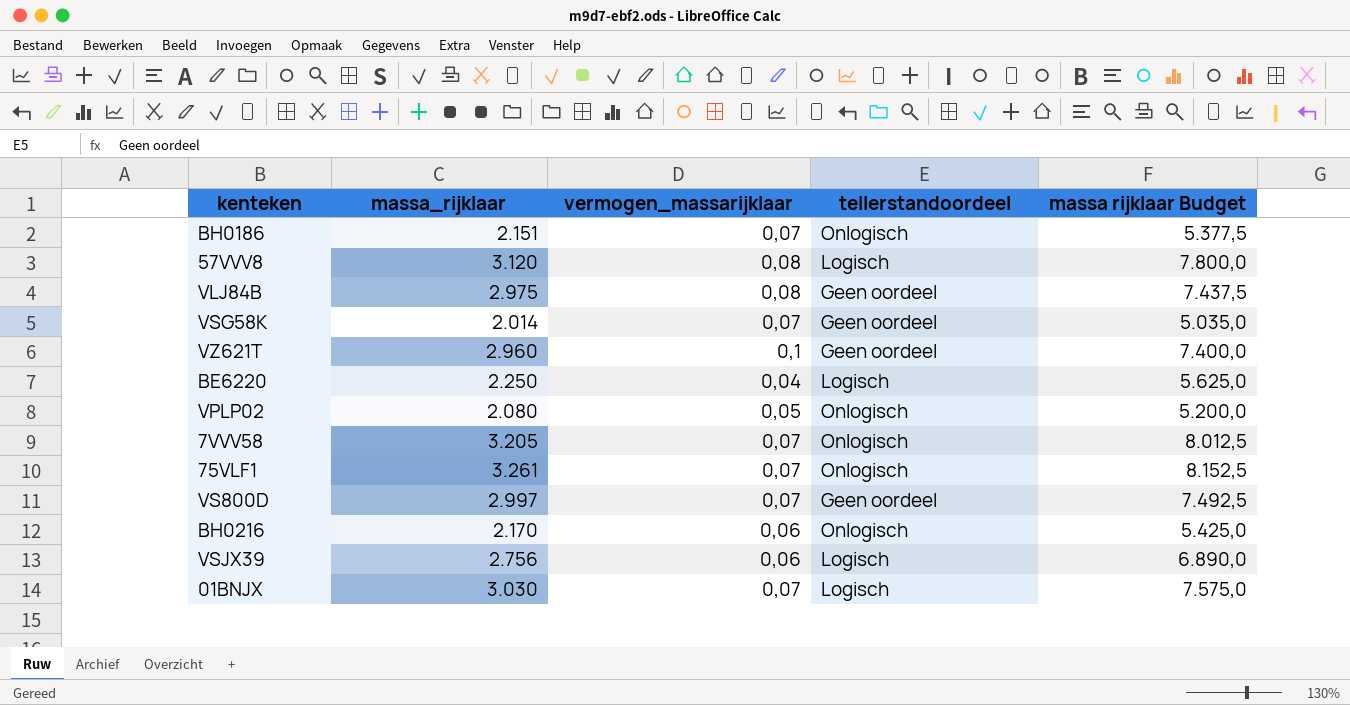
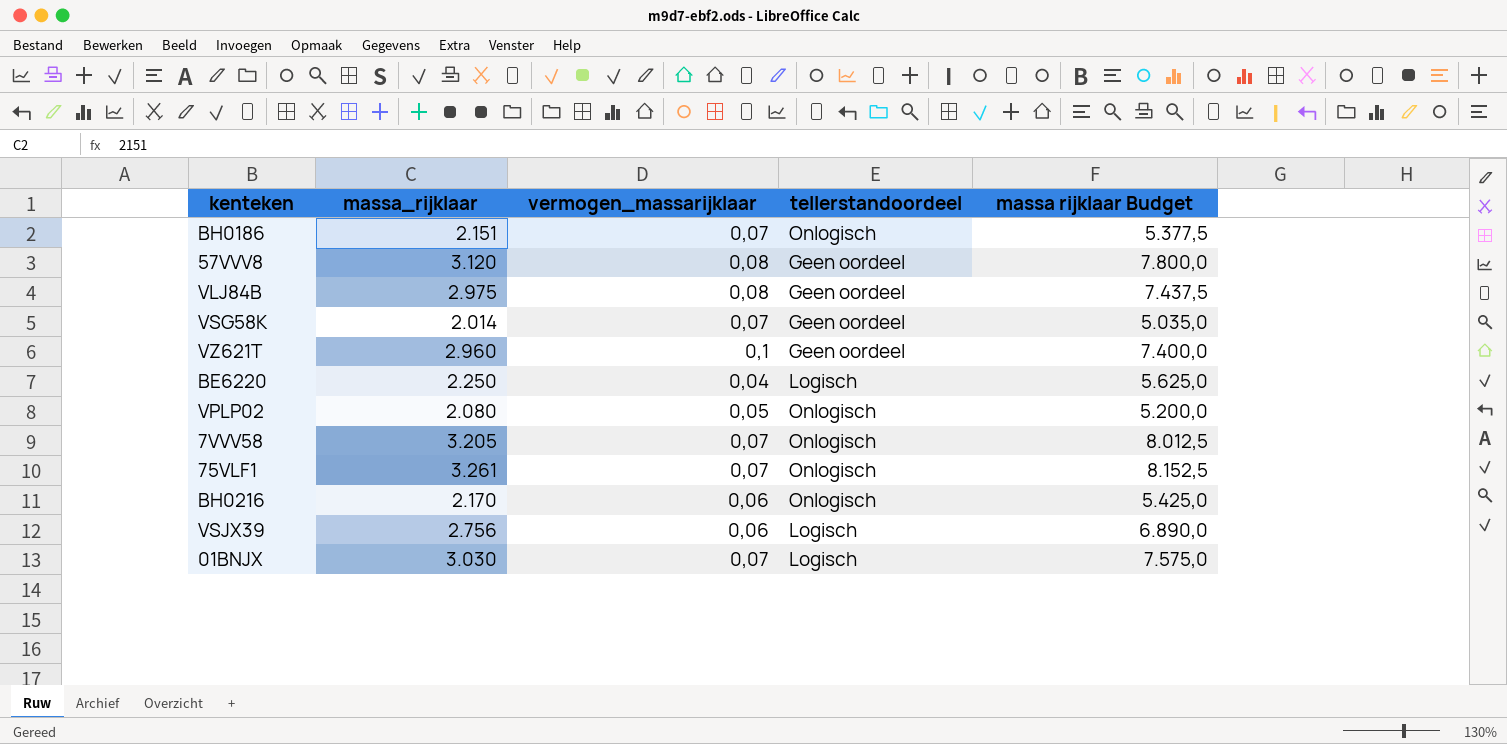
row VS800D: 2.997 | 0,07 | Geen oordeel | 7.492,5 -> none
57VVV8 | tellerstandoordeel: Logisch -> Geen oordeel

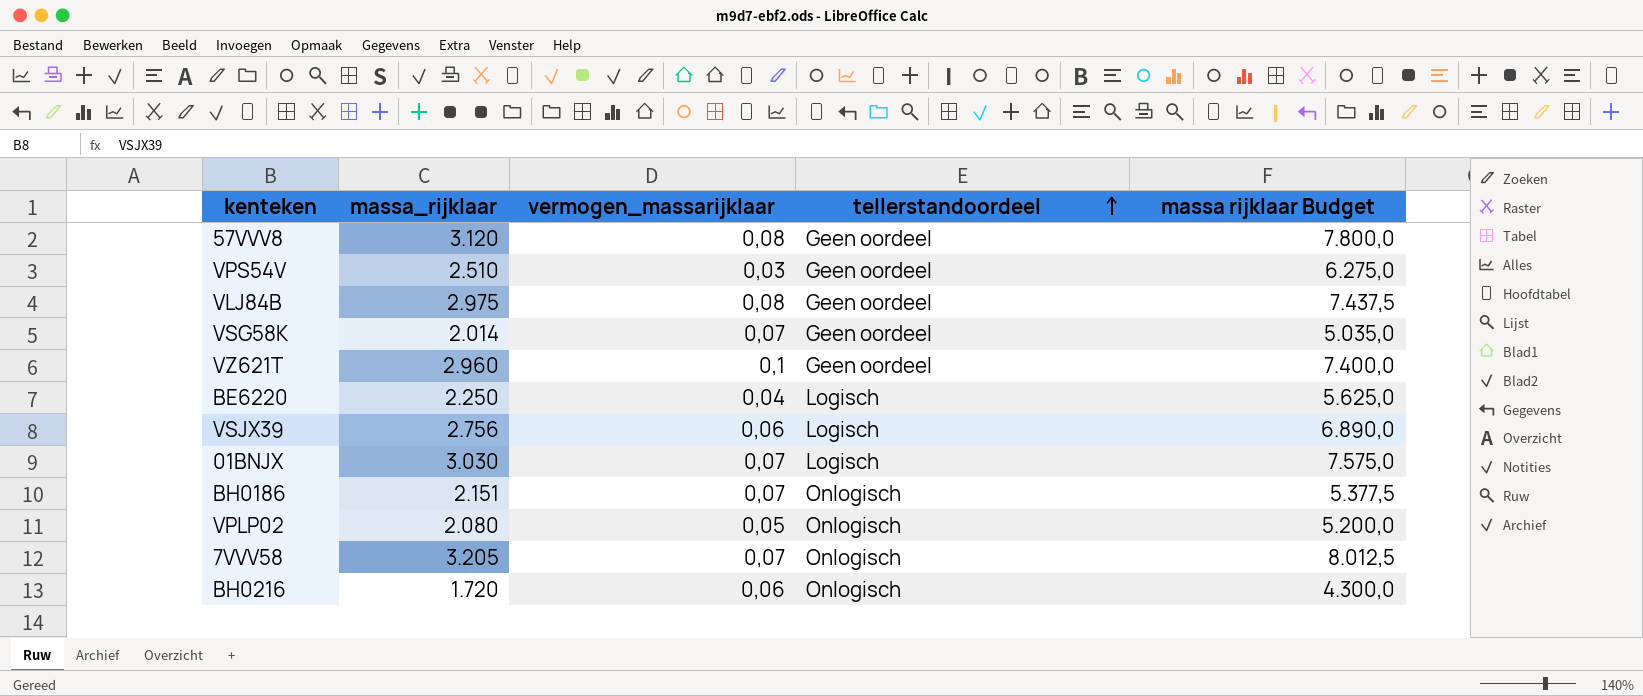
row order: none -> tellerstandoordeel ascending
row 75VLF1: 3.261 | 0,07 | Onlogisch | 8.152,5 -> none
row VPS54V: none -> 2.510 | 0,03 | Geen oordeel | 6.275,0
BH0216 | massa_rijklaar: 2.170 -> 1.720
BH0216 | massa rijklaar Budget: 5.425,0 -> 4.300,0

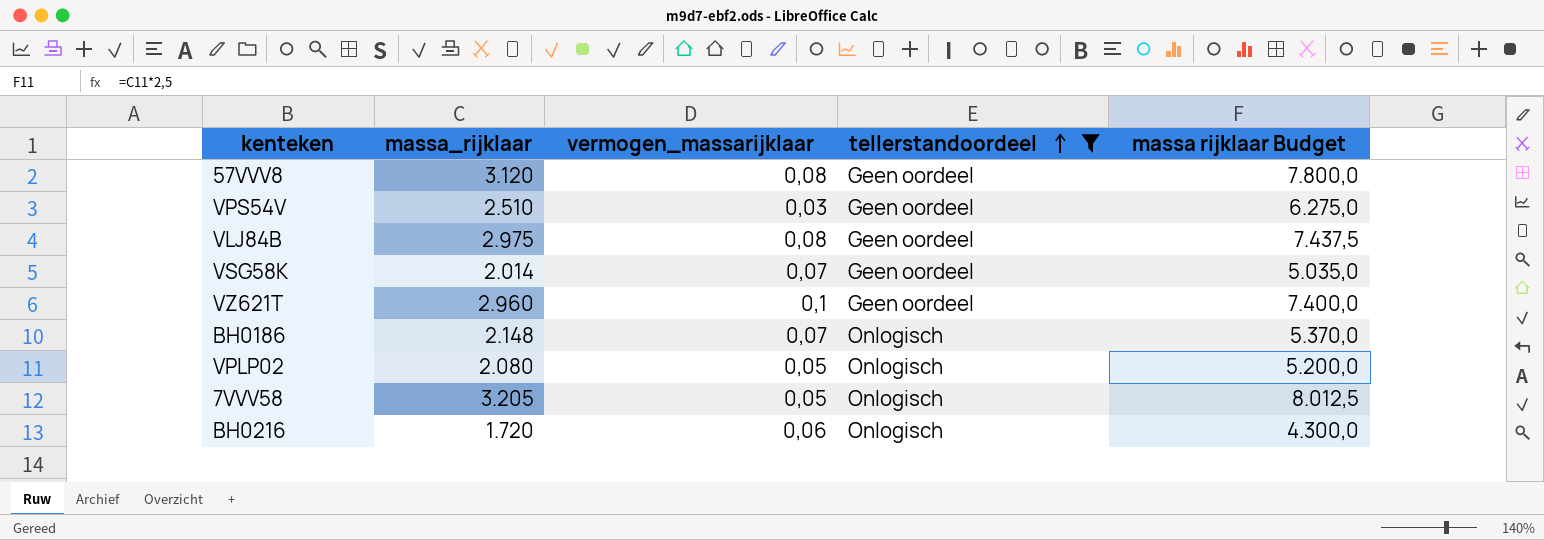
filter: none -> tellerstandoordeel != Logisch
BH0186 | massa_rijklaar: 2.151 -> 2.148
BH0186 | massa rijklaar Budget: 5.377,5 -> 5.370,0
7VVV58 | vermogen_massarijklaar: 0,07 -> 0,05

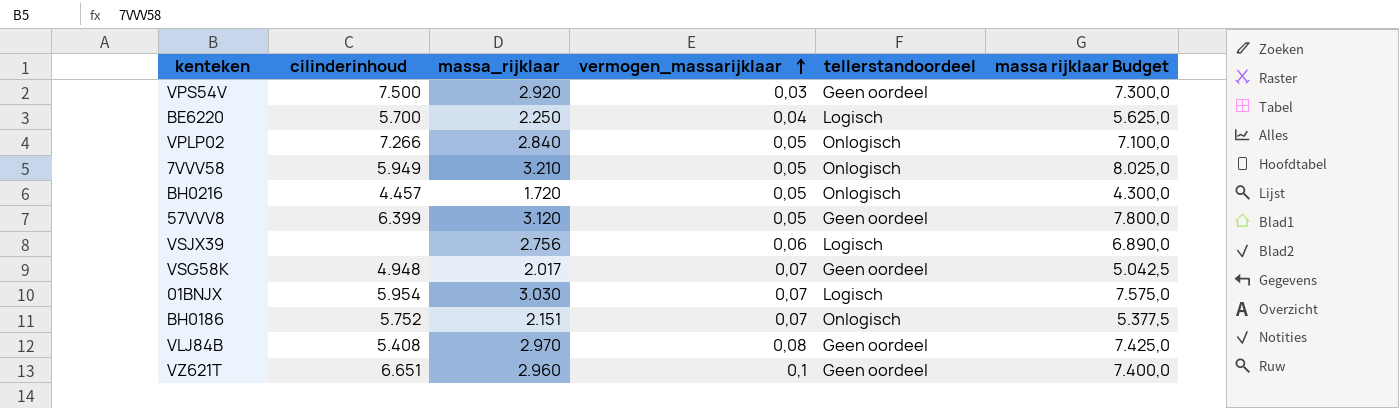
filter: tellerstandoordeel != Logisch -> none
row order: tellerstandoordeel ascending -> vermogen_massarijklaar ascending
column cilinderinhoud | position: none -> 2
VPS54V | massa_rijklaar: 2.510 -> 2.920
VPS54V | massa rijklaar Budget: 6.275,0 -> 7.300,0
VPLP02 | massa_rijklaar: 2.080 -> 2.840
VPLP02 | massa rijklaar Budget: 5.200,0 -> 7.100,0
7VVV58 | massa_rijklaar: 3.205 -> 3.210
7VVV58 | massa rijklaar Budget: 8.012,5 -> 8.025,0
BH0216 | vermogen_massarijklaar: 0,06 -> 0,05
57VVV8 | vermogen_massarijklaar: 0,08 -> 0,05
VSG58K | massa_rijklaar: 2.014 -> 2.017
VSG58K | massa rijklaar Budget: 5.035,0 -> 5.042,5
BH0186 | massa_rijklaar: 2.148 -> 2.151
BH0186 | massa rijklaar Budget: 5.370,0 -> 5.377,5
VLJ84B | massa_rijklaar: 2.975 -> 2.970
VLJ84B | massa rijklaar Budget: 7.437,5 -> 7.425,0

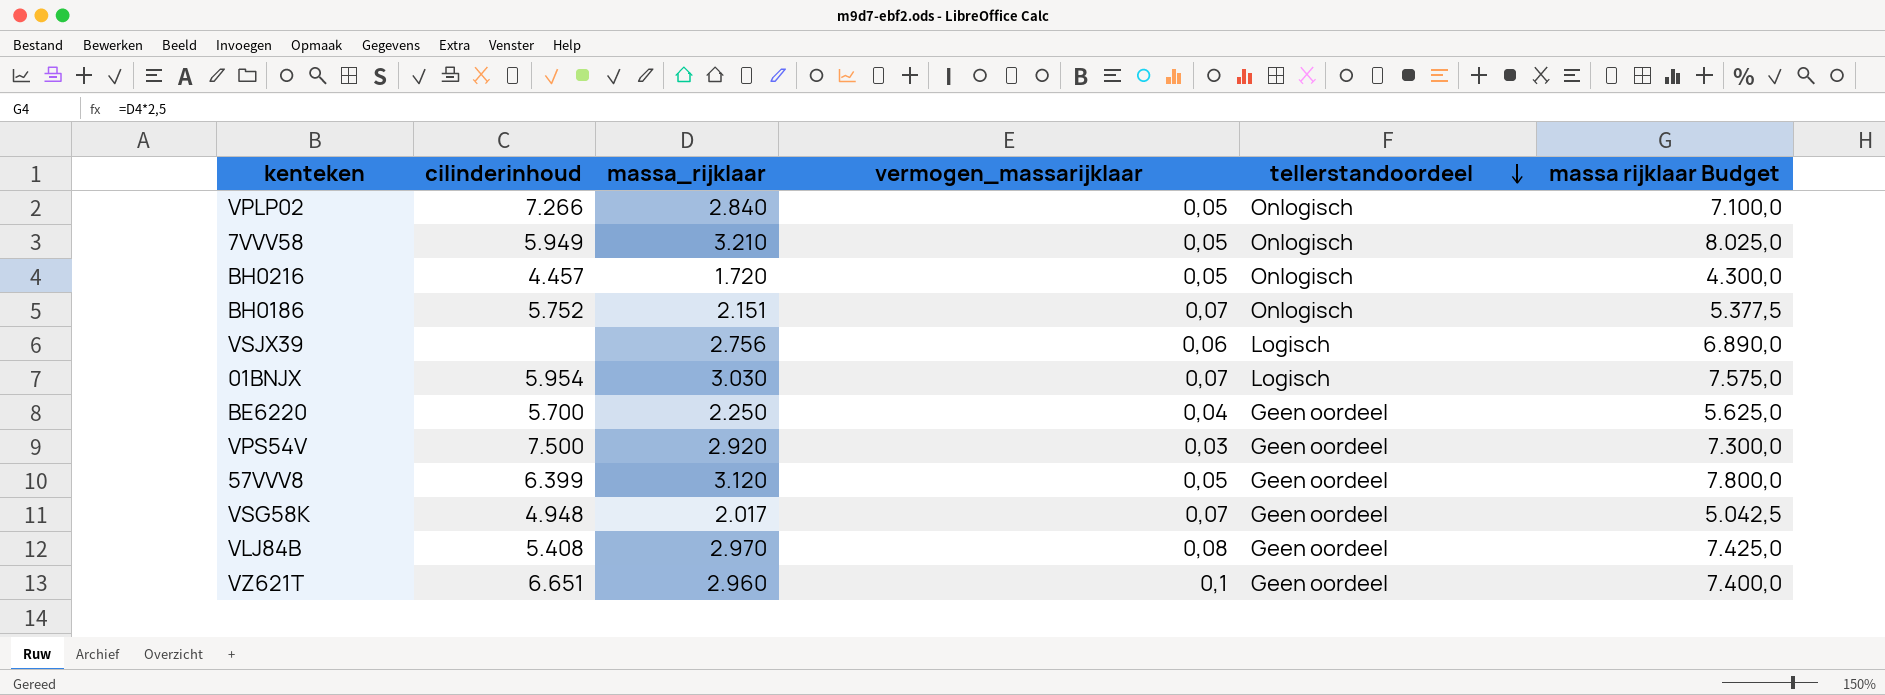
row order: vermogen_massarijklaar ascending -> tellerstandoordeel descending
BE6220 | tellerstandoordeel: Logisch -> Geen oordeel

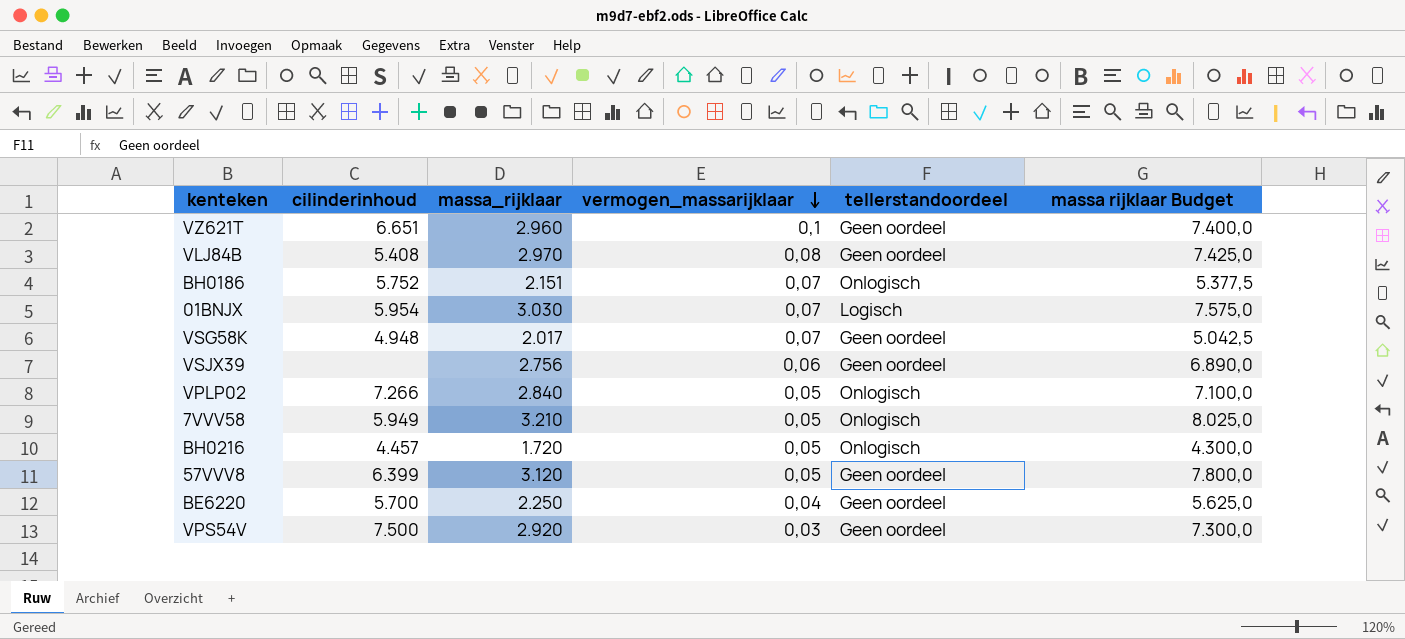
row order: tellerstandoordeel descending -> vermogen_massarijklaar descending
VSJX39 | tellerstandoordeel: Logisch -> Geen oordeel

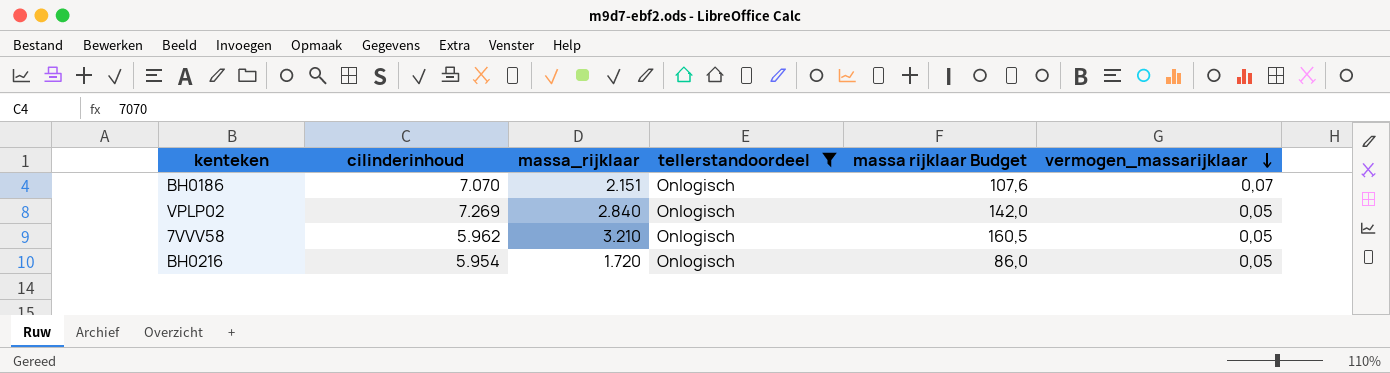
filter: none -> tellerstandoordeel = Onlogisch
column massa rijklaar Budget | formula: [massa_rijklaar] * 2,5 -> [massa_rijklaar] * 0,05
column vermogen_massarijklaar | position: 4 -> 6
BH0186 | cilinderinhoud: 5.752 -> 7.070
VPLP02 | cilinderinhoud: 7.266 -> 7.269
7VVV58 | cilinderinhoud: 5.949 -> 5.962
BH0216 | cilinderinhoud: 4.457 -> 5.954

